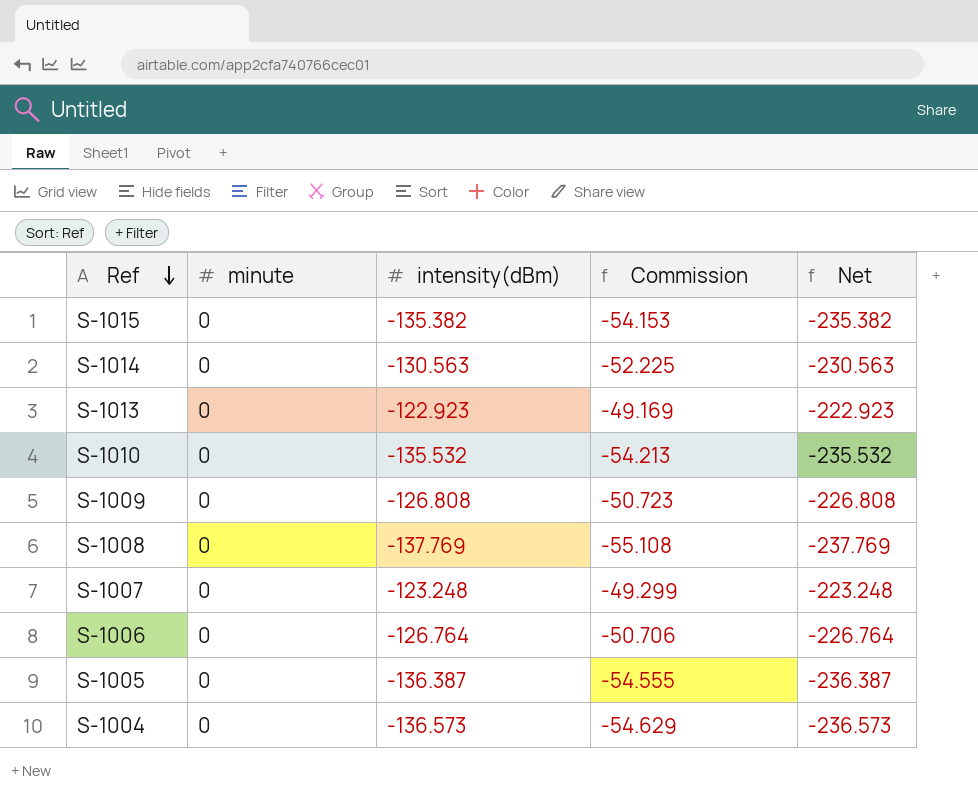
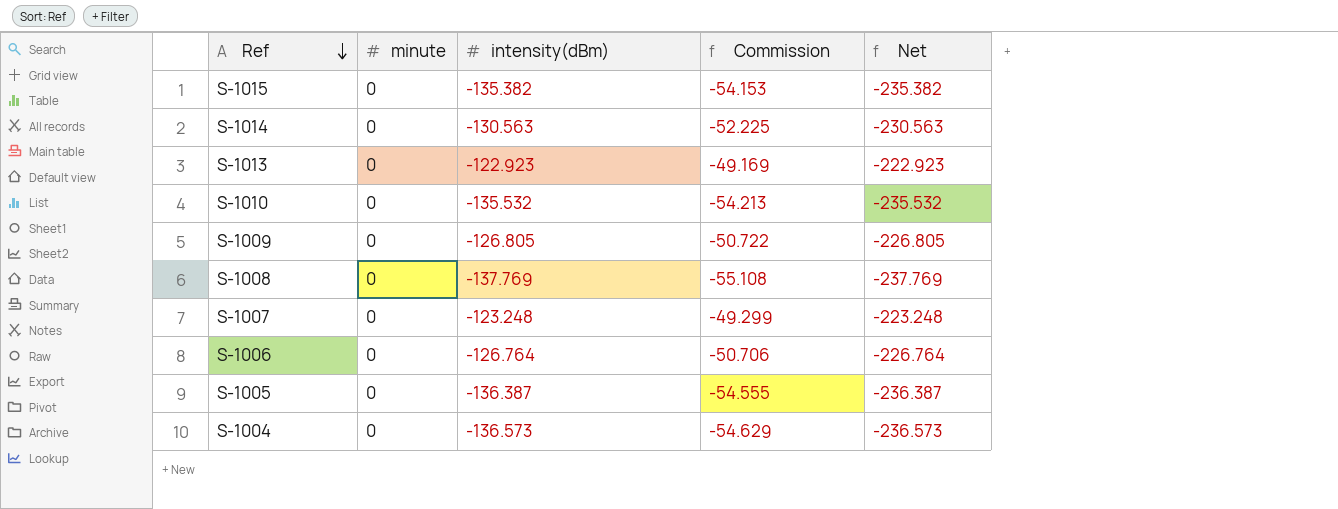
S-1009 | intensity(dBm): -126.808 -> -126.805
S-1009 | Commission: -50.723 -> -50.722
S-1009 | Net: -226.808 -> -226.805

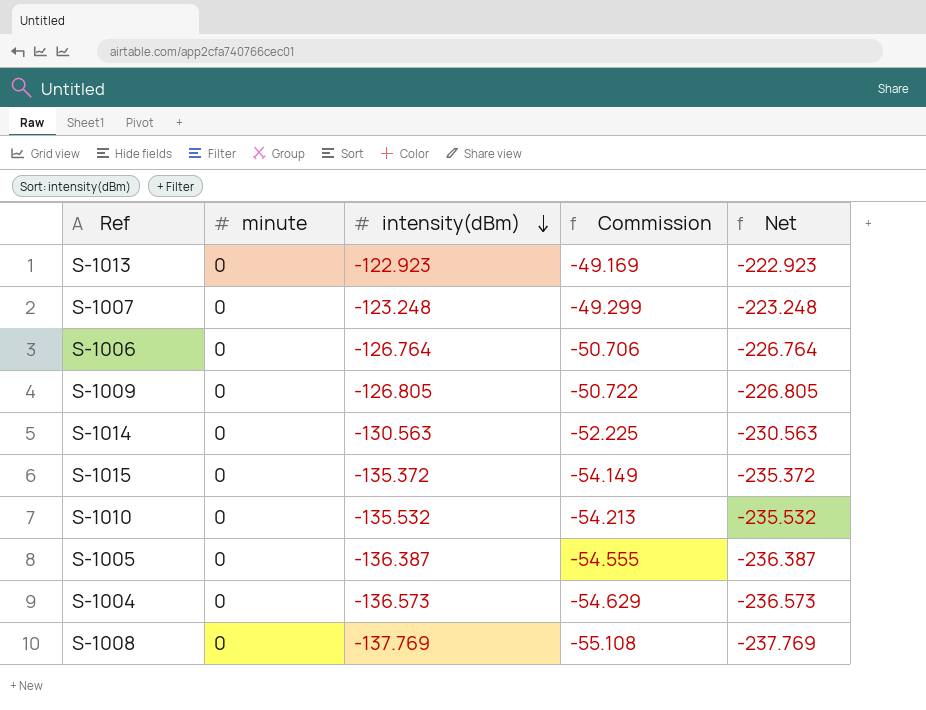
row order: Ref descending -> intensity(dBm) descending
S-1015 | intensity(dBm): -135.382 -> -135.372
S-1015 | Commission: -54.153 -> -54.149
S-1015 | Net: -235.382 -> -235.372

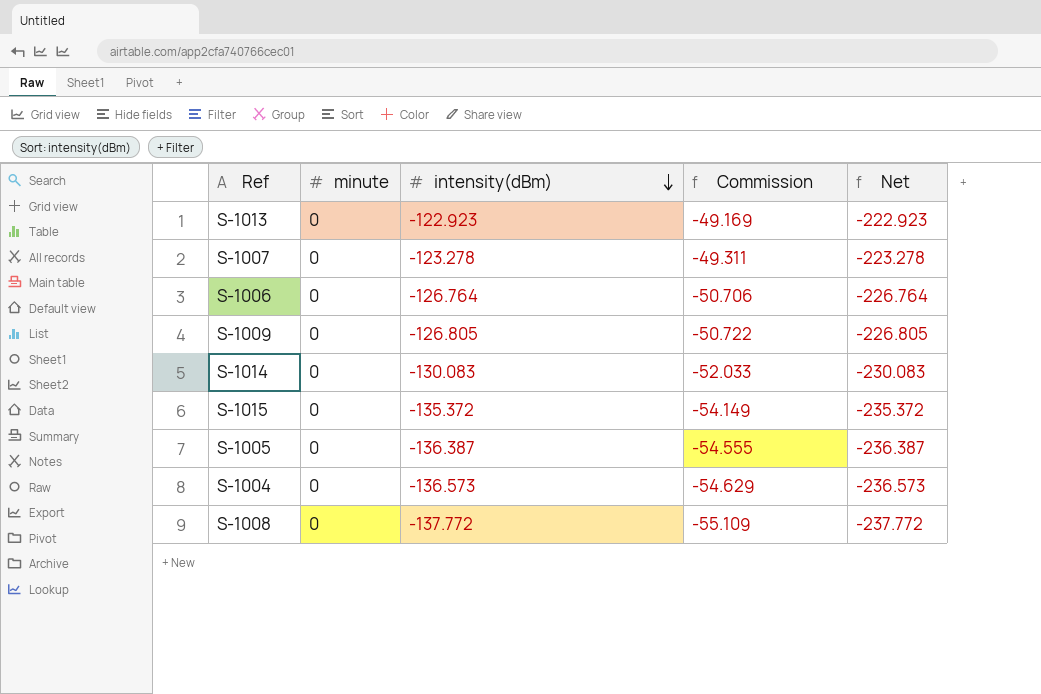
row S-1010: 0 | -135.532 | -54.213 | -235.532 -> none
S-1007 | intensity(dBm): -123.248 -> -123.278
S-1007 | Commission: -49.299 -> -49.311
S-1007 | Net: -223.248 -> -223.278
S-1014 | intensity(dBm): -130.563 -> -130.083
S-1014 | Commission: -52.225 -> -52.033
S-1014 | Net: -230.563 -> -230.083
S-1008 | intensity(dBm): -137.769 -> -137.772
S-1008 | Commission: -55.108 -> -55.109
S-1008 | Net: -237.769 -> -237.772

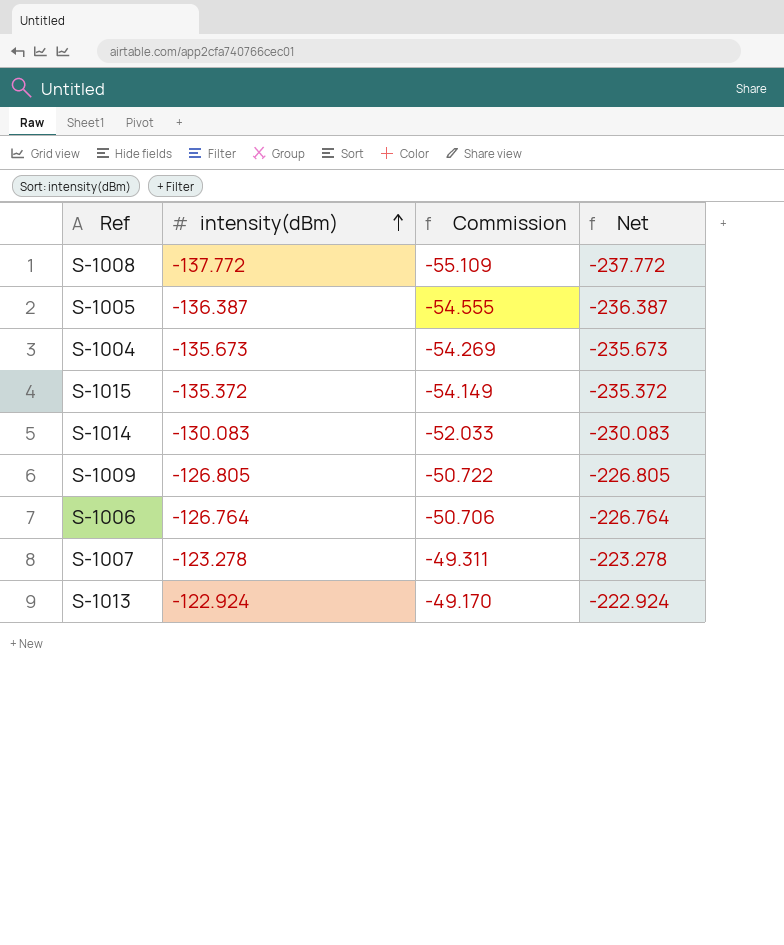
row order: intensity(dBm) descending -> intensity(dBm) ascending
column minute | position: 2 -> none
S-1004 | intensity(dBm): -136.573 -> -135.673
S-1004 | Commission: -54.629 -> -54.269
S-1004 | Net: -236.573 -> -235.673
S-1013 | intensity(dBm): -122.923 -> -122.924
S-1013 | Commission: -49.169 -> -49.170
S-1013 | Net: -222.923 -> -222.924

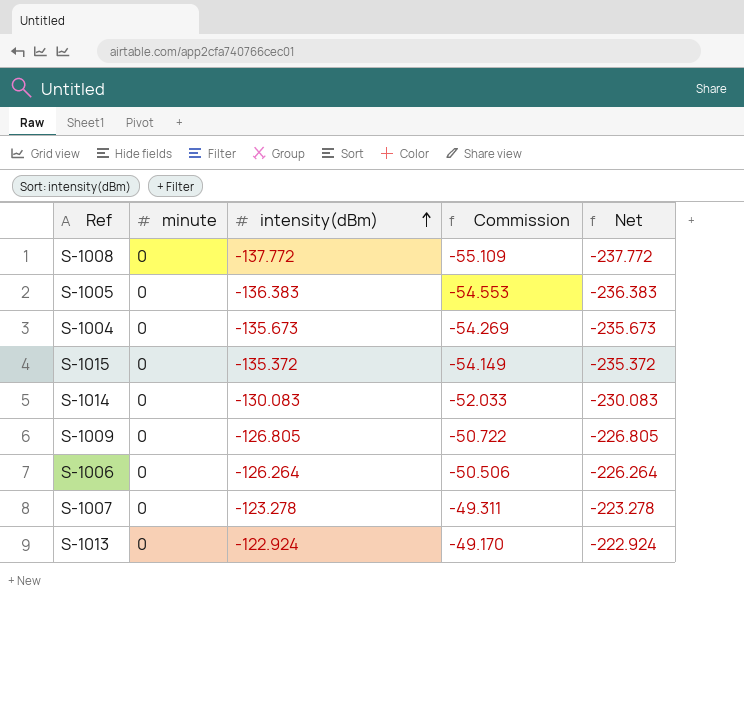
column minute | position: none -> 2
S-1005 | intensity(dBm): -136.387 -> -136.383
S-1005 | Commission: -54.555 -> -54.553
S-1005 | Net: -236.387 -> -236.383
S-1006 | intensity(dBm): -126.764 -> -126.264
S-1006 | Commission: -50.706 -> -50.506
S-1006 | Net: -226.764 -> -226.264

